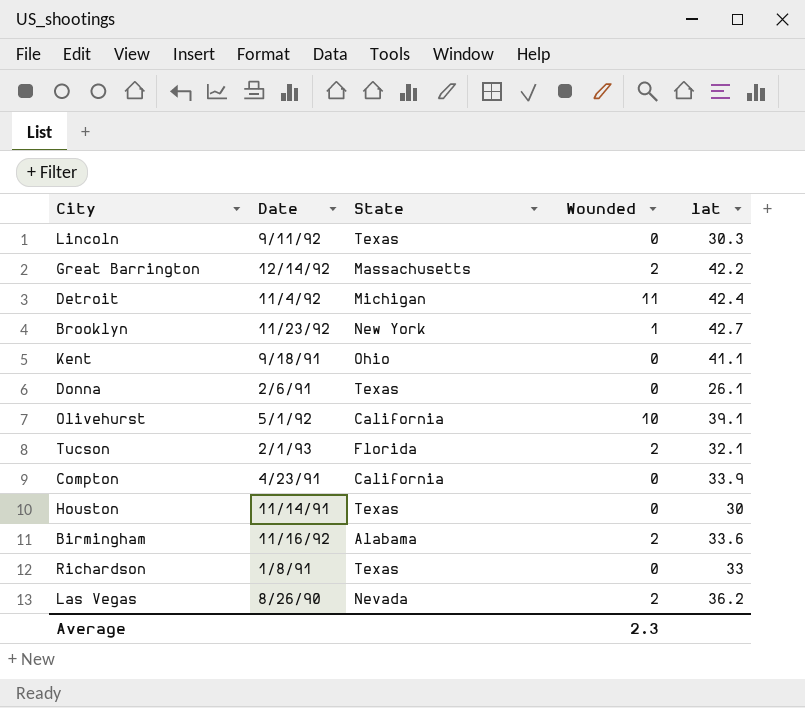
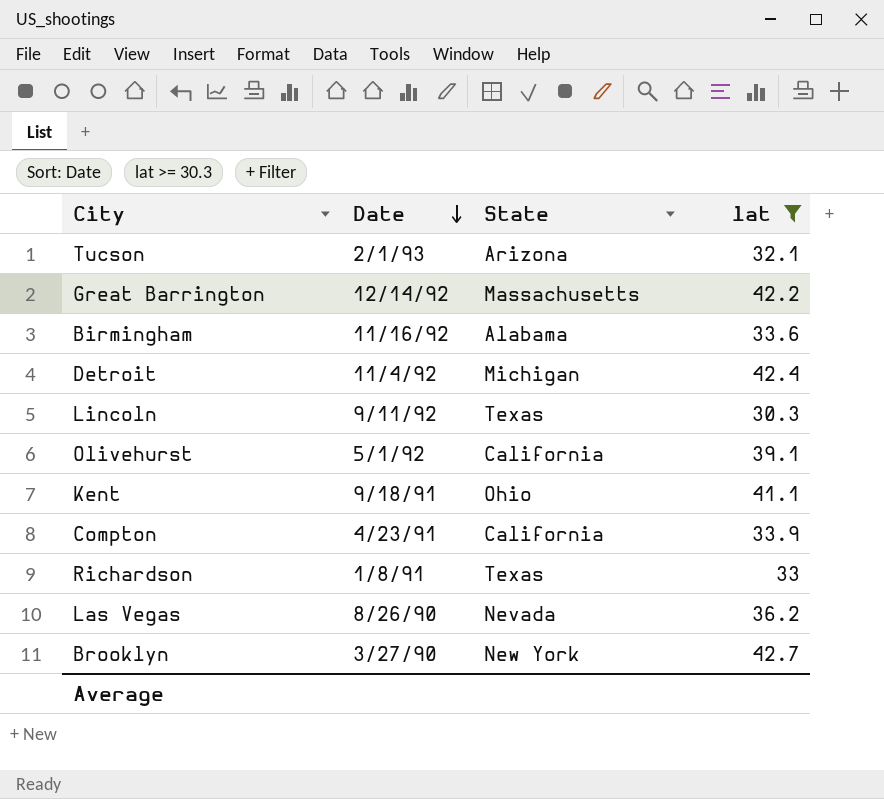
filter: none -> lat >= 30.3
row order: none -> Date descending
column Wounded | position: 4 -> none
Tucson | State: Florida -> Arizona
Brooklyn | Date: 11/23/92 -> 3/27/90

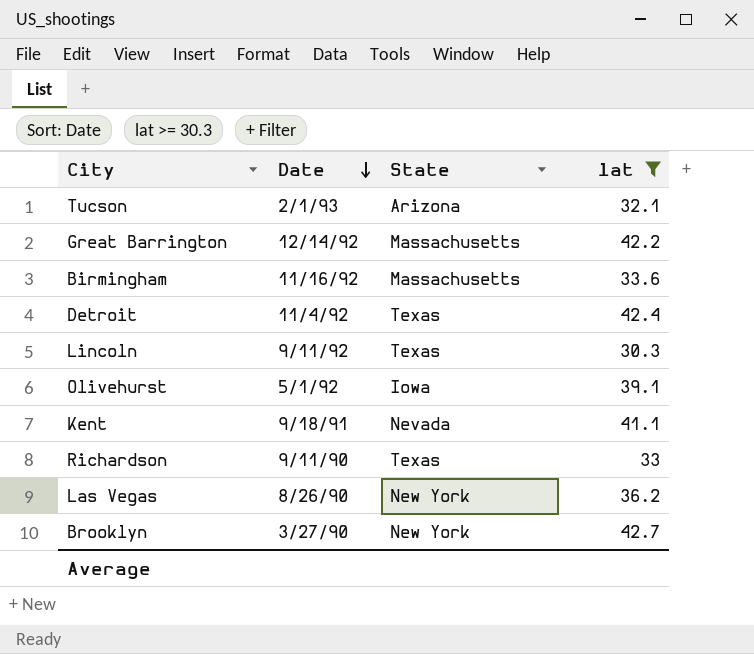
row Compton: 4/23/91 | California | 33.9 -> none
Birmingham | State: Alabama -> Massachusetts
Detroit | State: Michigan -> Texas
Olivehurst | State: California -> Iowa
Kent | State: Ohio -> Nevada
Richardson | Date: 1/8/91 -> 9/11/90
Las Vegas | State: Nevada -> New York

